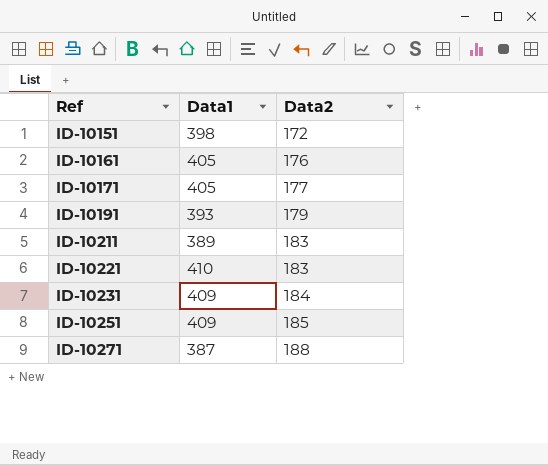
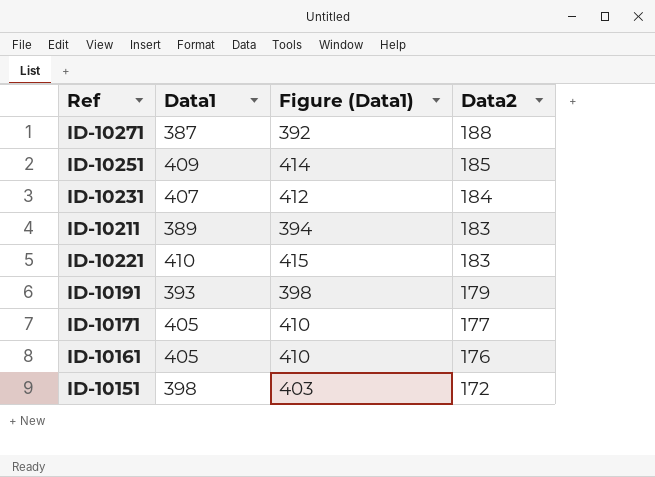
row order: Ref ascending -> Data2 descending
column Figure (Data1) | formula: none -> [Data1] + 5
ID-10231 | Data1: 409 -> 407

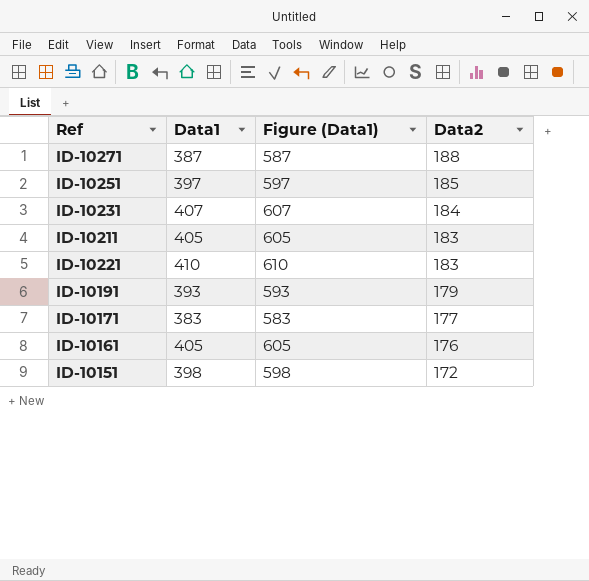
column Figure (Data1) | formula: [Data1] + 5 -> [Data1] + 200
ID-10251 | Data1: 409 -> 397
ID-10211 | Data1: 389 -> 405
ID-10171 | Data1: 405 -> 383

